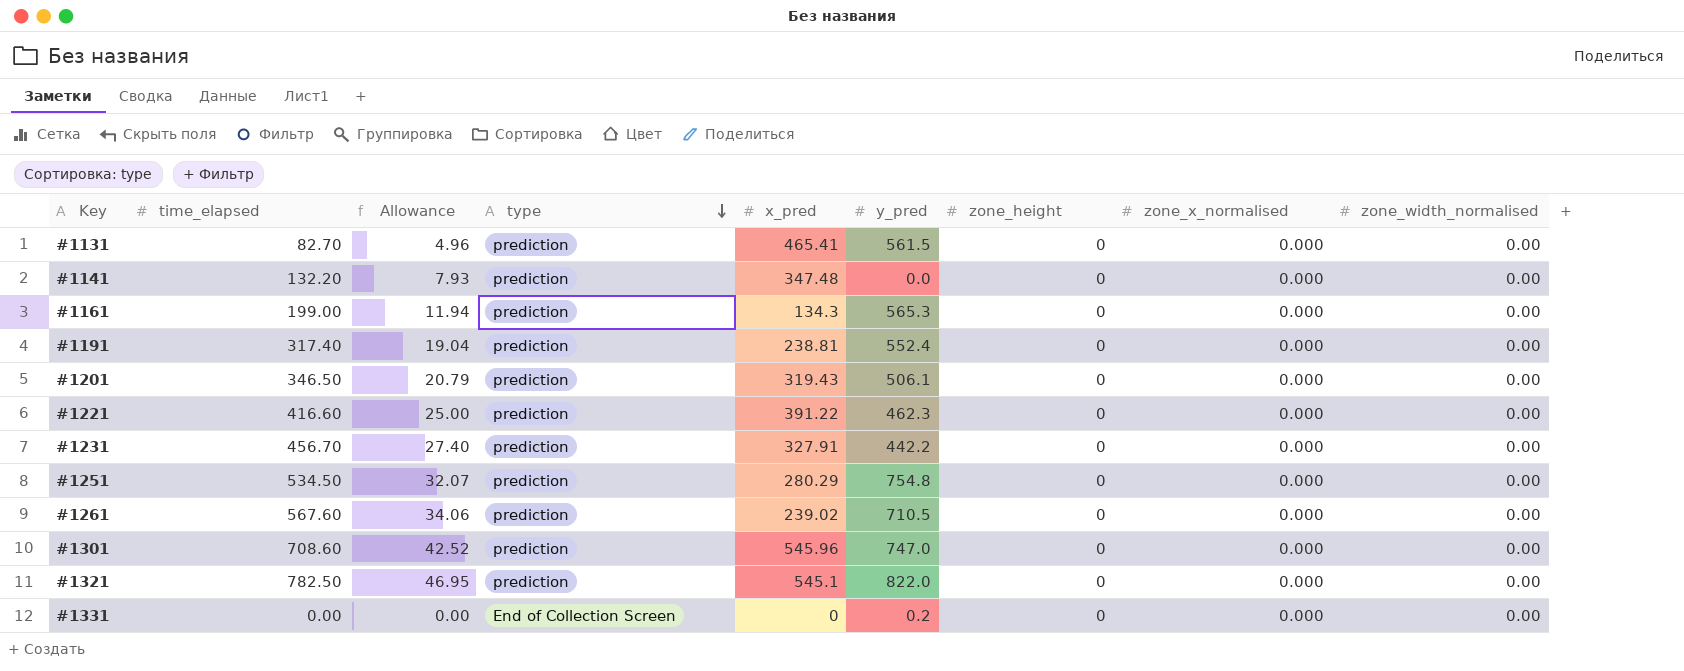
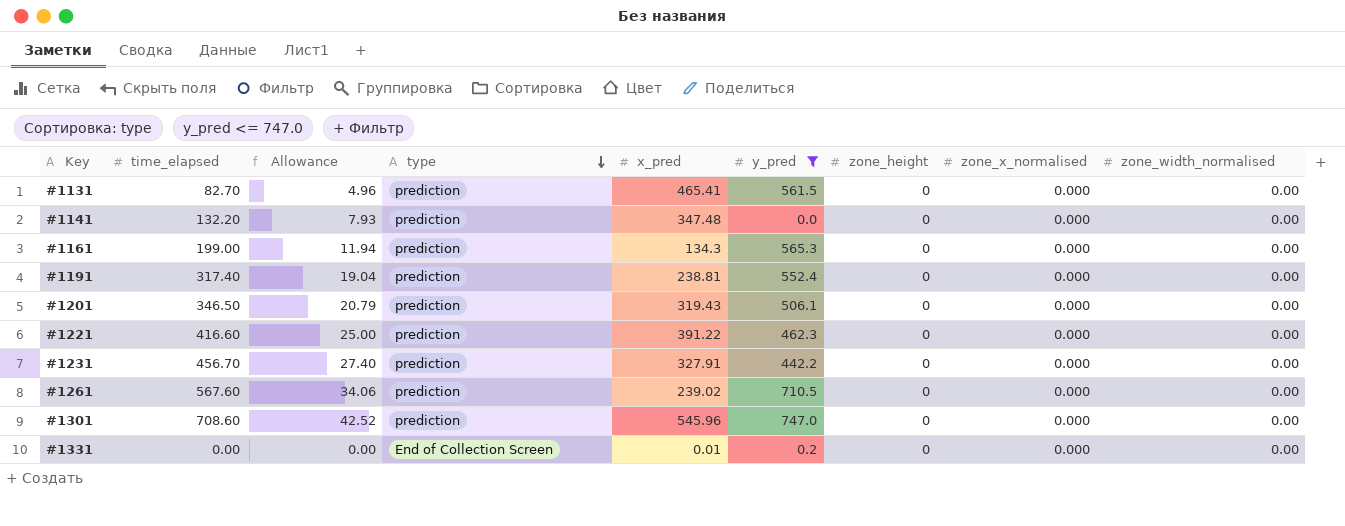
filter: none -> y_pred <= 747.0
#1331 | x_pred: 0 -> 0.01

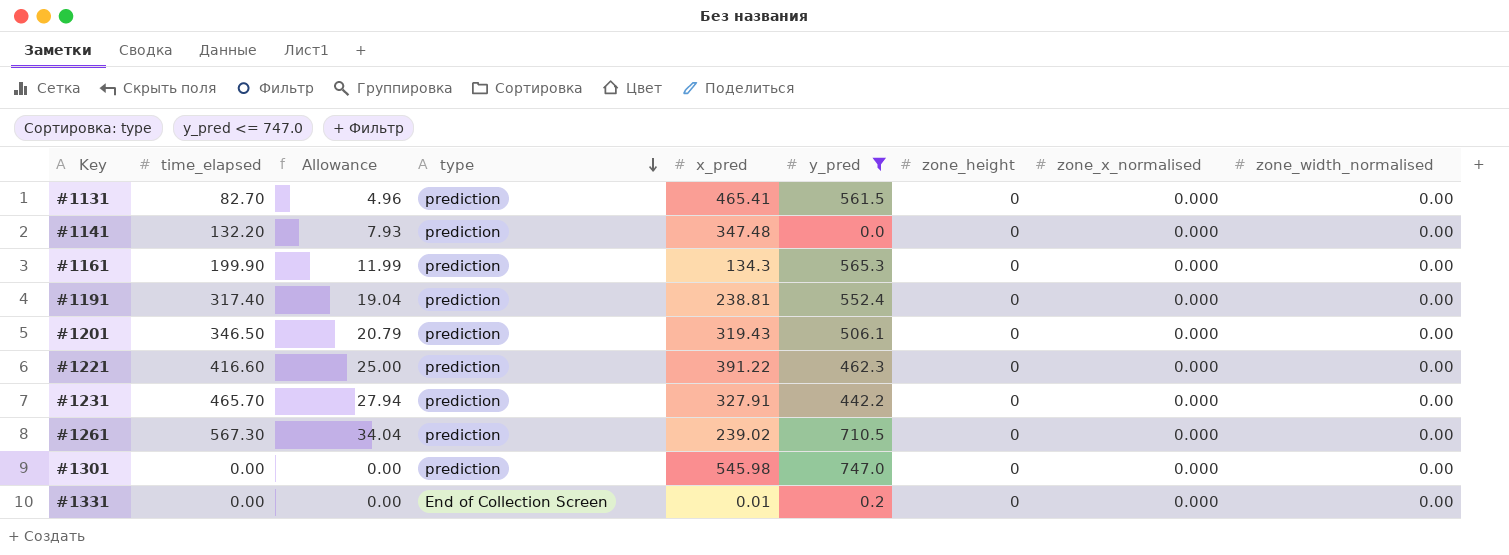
#1161 | time_elapsed: 199.00 -> 199.90
#1161 | Allowance: 11.94 -> 11.99
#1231 | time_elapsed: 456.70 -> 465.70
#1231 | Allowance: 27.40 -> 27.94
#1261 | time_elapsed: 567.60 -> 567.30
#1261 | Allowance: 34.06 -> 34.04
#1301 | time_elapsed: 708.60 -> 0.00
#1301 | Allowance: 42.52 -> 0.00
#1301 | x_pred: 545.96 -> 545.98

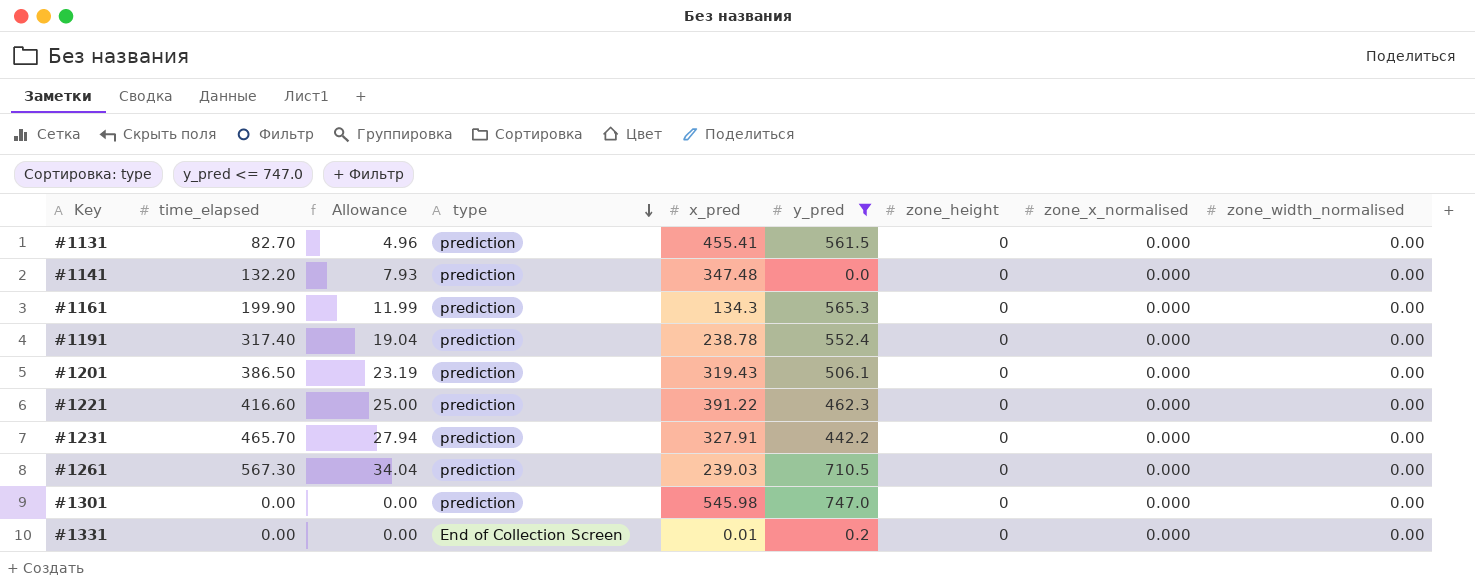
#1131 | x_pred: 465.41 -> 455.41
#1191 | x_pred: 238.81 -> 238.78
#1201 | time_elapsed: 346.50 -> 386.50
#1201 | Allowance: 20.79 -> 23.19
#1261 | x_pred: 239.02 -> 239.03

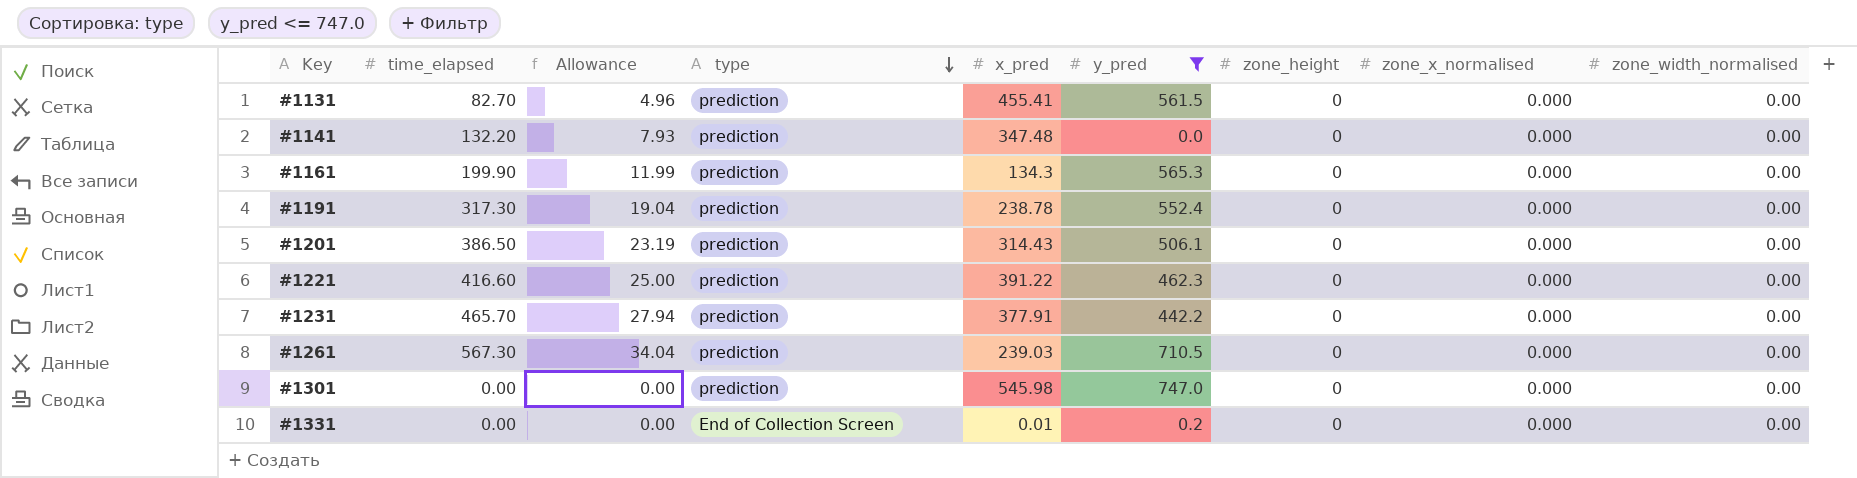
#1191 | time_elapsed: 317.40 -> 317.30
#1201 | x_pred: 319.43 -> 314.43
#1231 | x_pred: 327.91 -> 377.91

